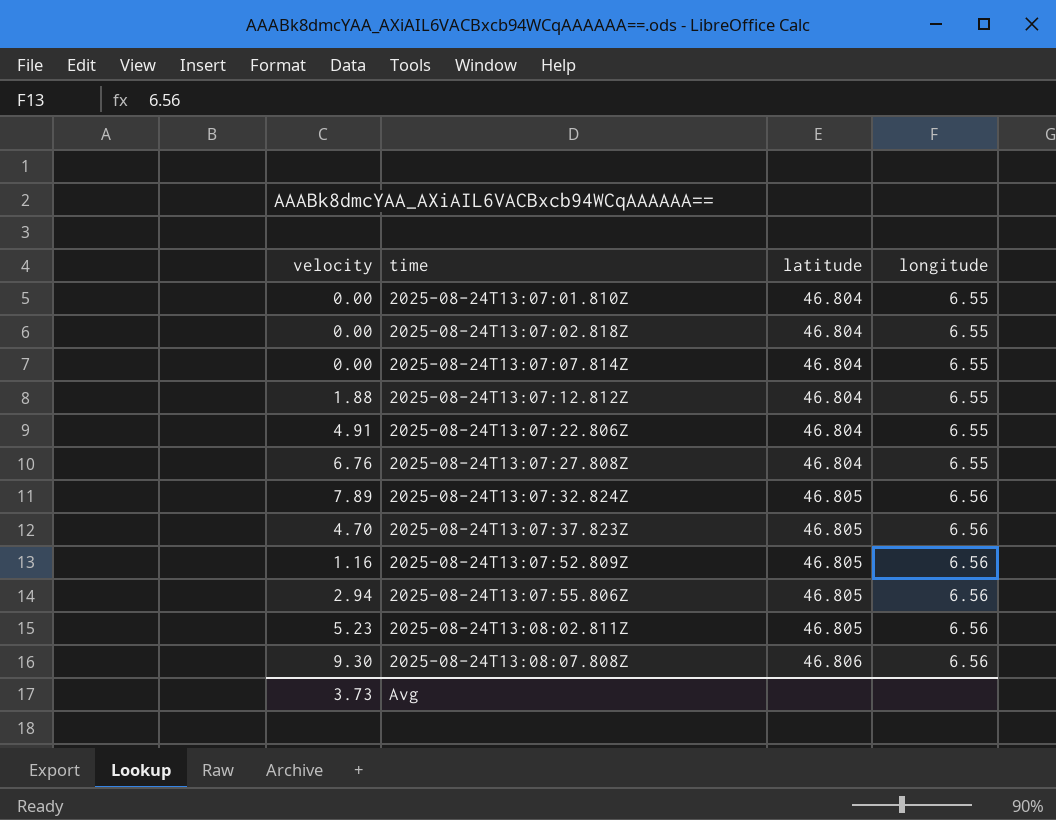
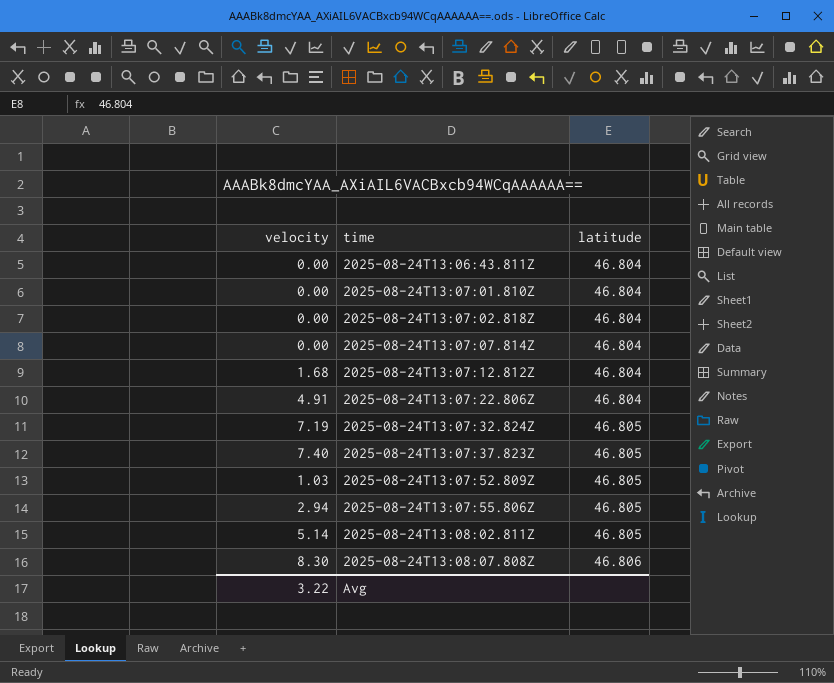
column longitude | position: 4 -> none
row 2025-08-24T13:07:27.808Z: 6.76 | 46.804 | 6.55 -> none
row 2025-08-24T13:06:43.811Z: none -> 0.00 | 46.804
2025-08-24T13:07:12.812Z | velocity: 1.88 -> 1.68
2025-08-24T13:07:32.824Z | velocity: 7.89 -> 7.19
2025-08-24T13:07:37.823Z | velocity: 4.70 -> 7.40
2025-08-24T13:07:52.809Z | velocity: 1.16 -> 1.03
2025-08-24T13:08:02.811Z | velocity: 5.23 -> 5.14
2025-08-24T13:08:07.808Z | velocity: 9.30 -> 8.30
Avg | velocity: 3.73 -> 3.22

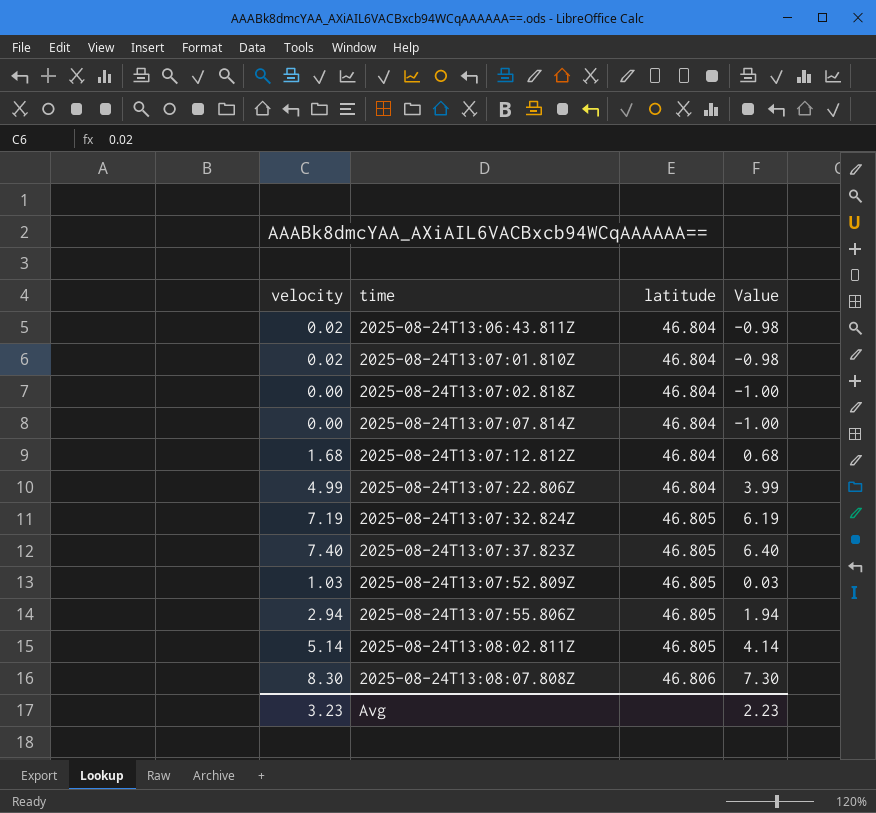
column Value | formula: none -> [velocity] - 1
2025-08-24T13:06:43.811Z | velocity: 0.00 -> 0.02
2025-08-24T13:07:01.810Z | velocity: 0.00 -> 0.02
2025-08-24T13:07:22.806Z | velocity: 4.91 -> 4.99
Avg | velocity: 3.22 -> 3.23

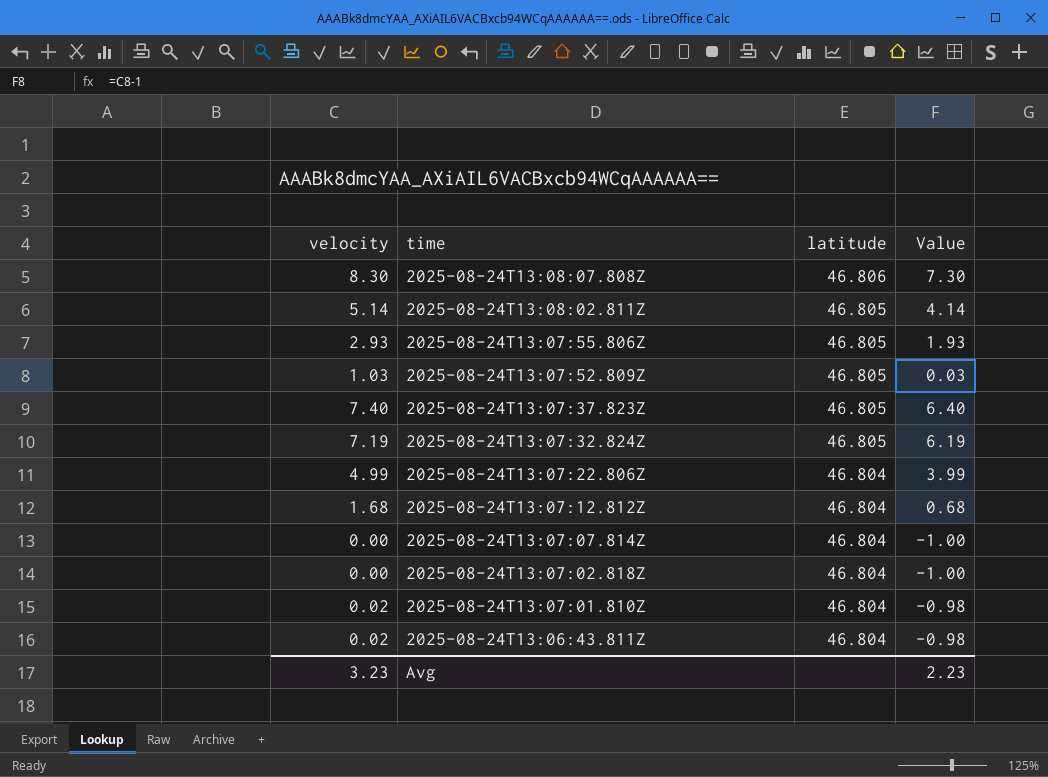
row order: time ascending -> time descending
2025-08-24T13:07:55.806Z | velocity: 2.94 -> 2.93
2025-08-24T13:07:55.806Z | Value: 1.94 -> 1.93

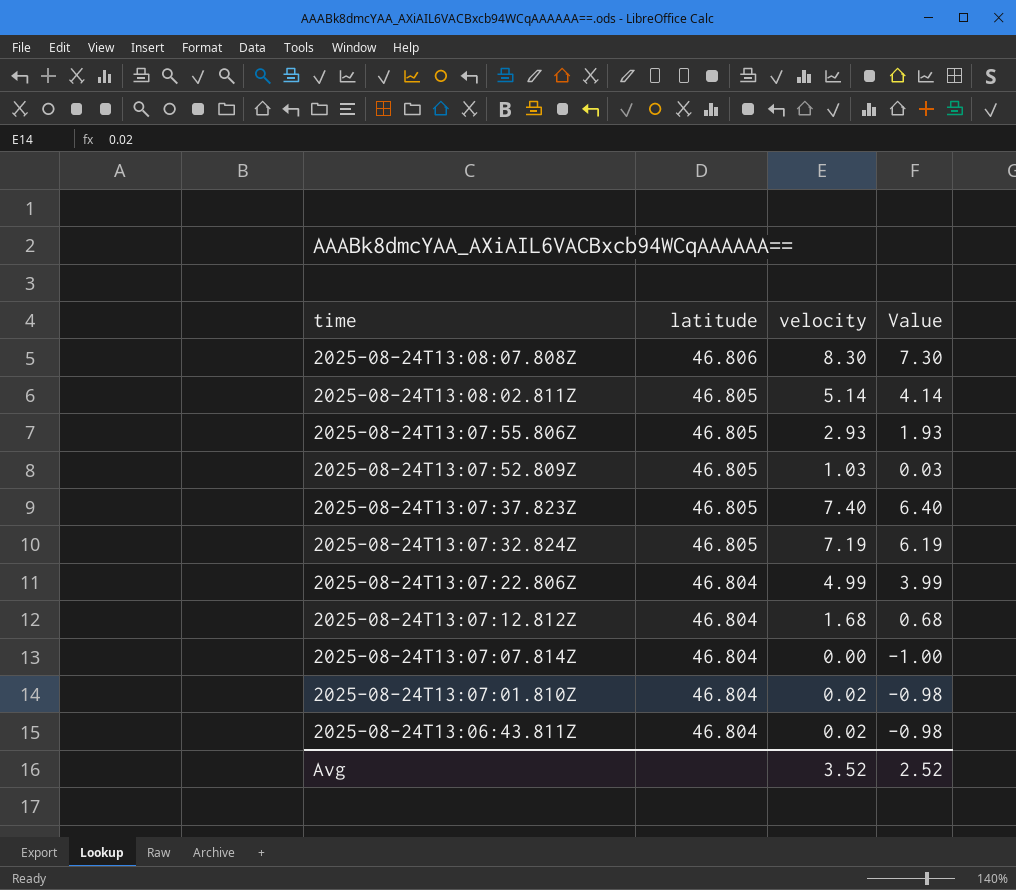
column velocity | position: 1 -> 3
row 2025-08-24T13:07:02.818Z: 0.00 | 46.804 | -1.00 -> none
Avg | velocity: 3.23 -> 3.52
Avg | Value: 2.23 -> 2.52

